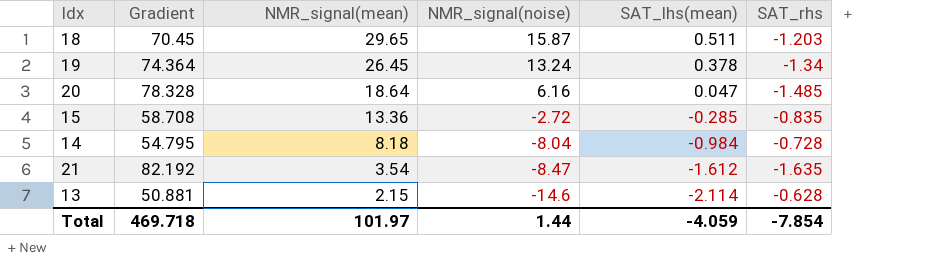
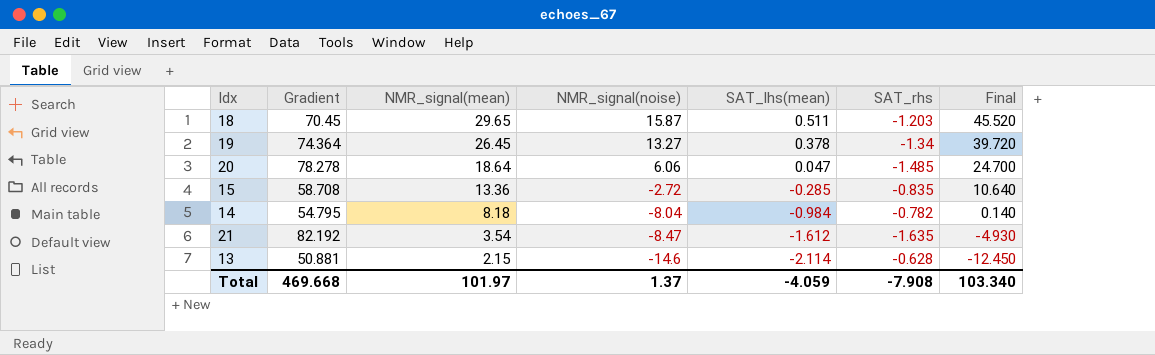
column Final | formula: none -> [NMR_signal(mean)] + [NMR_signal(noise)]
19 | NMR_signal(noise): 13.24 -> 13.27
20 | Gradient: 78.328 -> 78.278
20 | NMR_signal(noise): 6.16 -> 6.06
14 | SAT_rhs: -0.728 -> -0.782
Total | Gradient: 469.718 -> 469.668
Total | NMR_signal(noise): 1.44 -> 1.37
Total | SAT_rhs: -7.854 -> -7.908

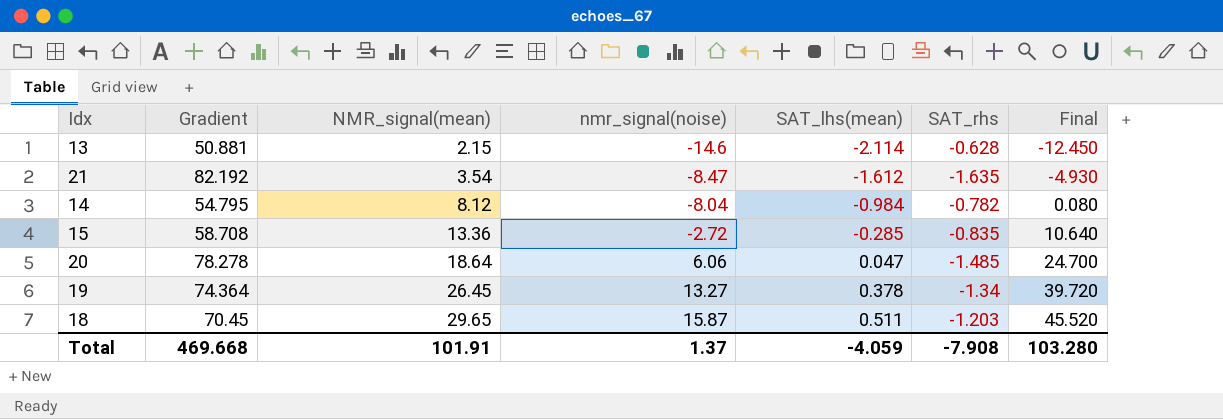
row order: NMR_signal(mean) descending -> NMR_signal(mean) ascending
column name: NMR_signal(noise) -> nmr_signal(noise)
14 | NMR_signal(mean): 8.18 -> 8.12
14 | Final: 0.140 -> 0.080
Total | NMR_signal(mean): 101.97 -> 101.91
Total | Final: 103.340 -> 103.280

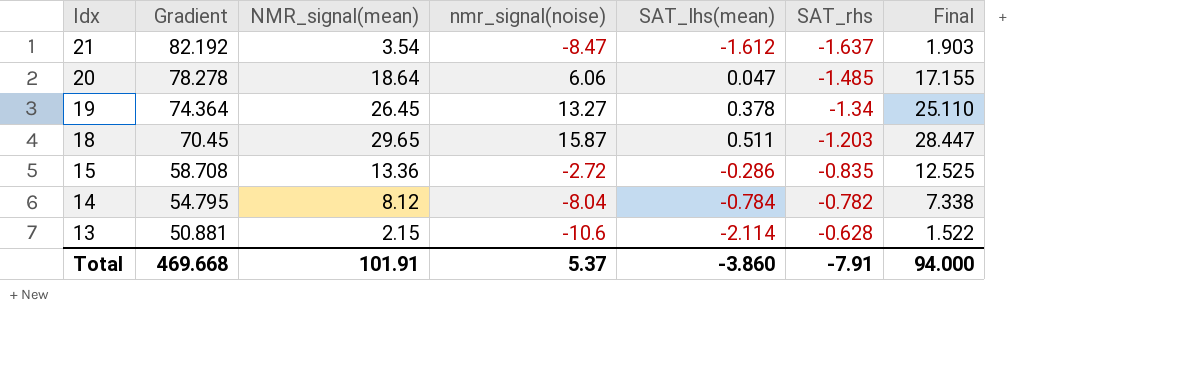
row order: NMR_signal(mean) ascending -> Idx descending
column Final | formula: [NMR_signal(mean)] + [nmr_signal(noise)] -> [NMR_signal(mean)] + [SAT_rhs]
21 | SAT_rhs: -1.635 -> -1.637
15 | SAT_lhs(mean): -0.285 -> -0.286
14 | SAT_lhs(mean): -0.984 -> -0.784
13 | nmr_signal(noise): -14.6 -> -10.6
Total | nmr_signal(noise): 1.37 -> 5.37
Total | SAT_lhs(mean): -4.059 -> -3.860
Total | SAT_rhs: -7.908 -> -7.91
Total | Final: 103.280 -> 94.000

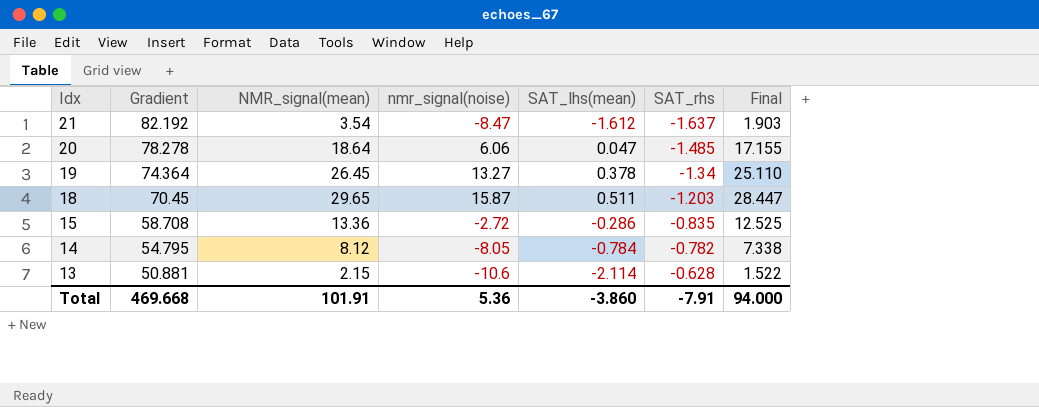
14 | nmr_signal(noise): -8.04 -> -8.05
Total | nmr_signal(noise): 5.37 -> 5.36

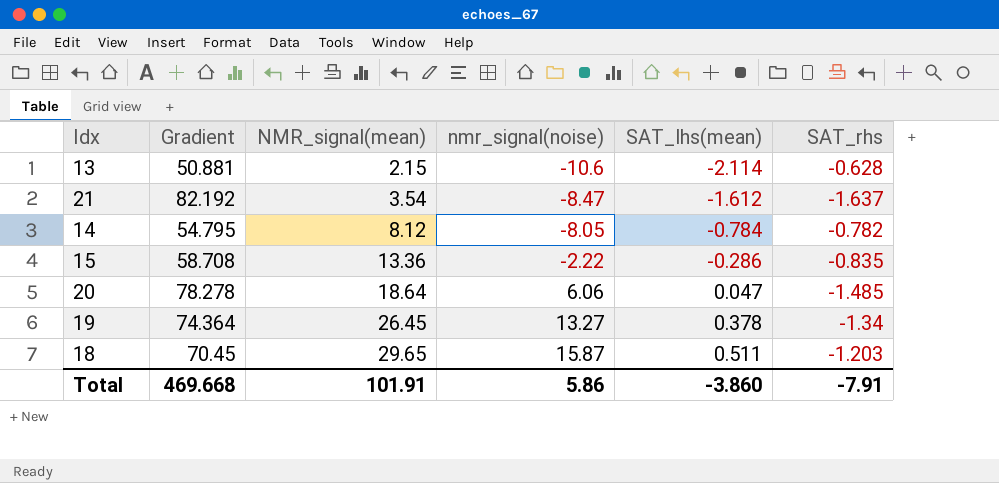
row order: Idx descending -> NMR_signal(mean) ascending
column Final | formula: [NMR_signal(mean)] + [SAT_rhs] -> none
15 | nmr_signal(noise): -2.72 -> -2.22
Total | nmr_signal(noise): 5.36 -> 5.86

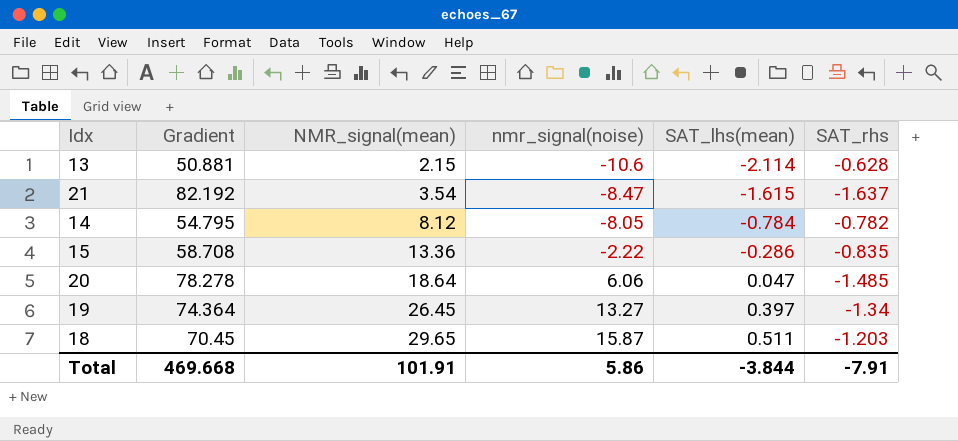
21 | SAT_lhs(mean): -1.612 -> -1.615
19 | SAT_lhs(mean): 0.378 -> 0.397
Total | SAT_lhs(mean): -3.860 -> -3.844

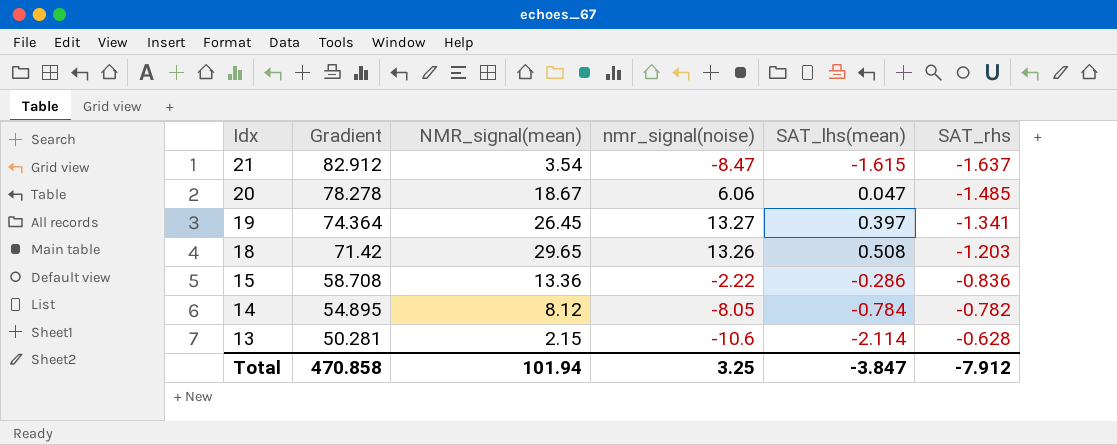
row order: NMR_signal(mean) ascending -> Idx descending
21 | Gradient: 82.192 -> 82.912
20 | NMR_signal(mean): 18.64 -> 18.67
19 | SAT_rhs: -1.34 -> -1.341
18 | Gradient: 70.45 -> 71.42
18 | nmr_signal(noise): 15.87 -> 13.26
18 | SAT_lhs(mean): 0.511 -> 0.508
15 | SAT_rhs: -0.835 -> -0.836
14 | Gradient: 54.795 -> 54.895
13 | Gradient: 50.881 -> 50.281
Total | Gradient: 469.668 -> 470.858
Total | NMR_signal(mean): 101.91 -> 101.94
Total | nmr_signal(noise): 5.86 -> 3.25
Total | SAT_lhs(mean): -3.844 -> -3.847
Total | SAT_rhs: -7.91 -> -7.912

